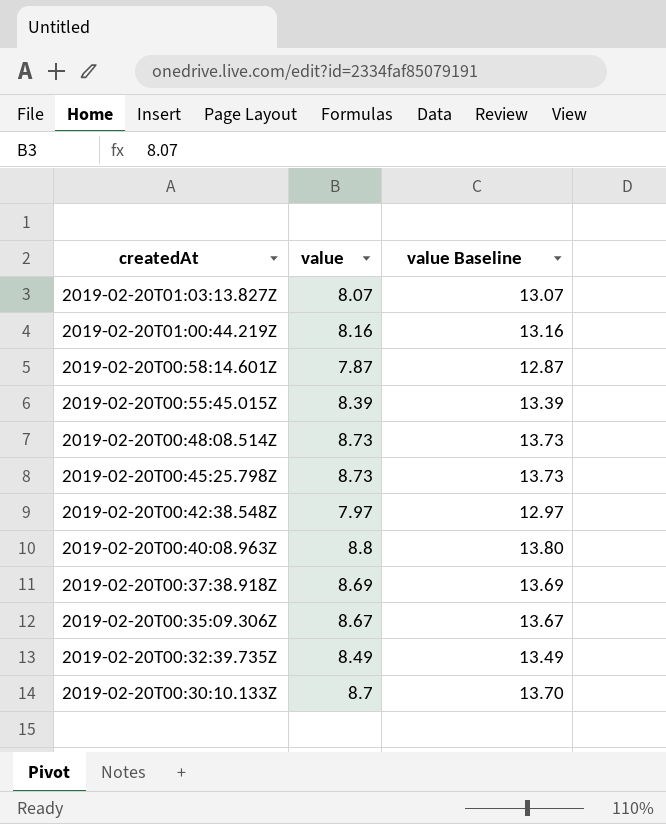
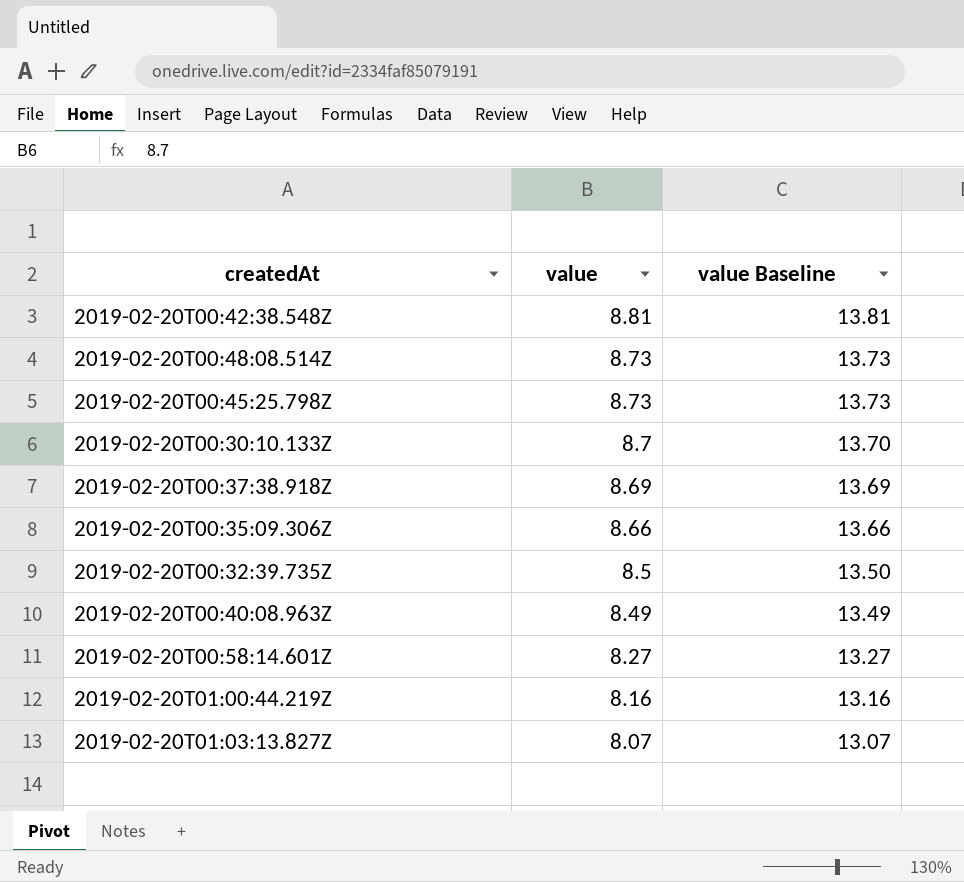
row order: createdAt descending -> value descending
row 2019-02-20T00:55:45.015Z: 8.39 | 13.39 -> none
2019-02-20T00:42:38.548Z | value: 7.97 -> 8.81
2019-02-20T00:42:38.548Z | value Baseline: 12.97 -> 13.81
2019-02-20T00:35:09.306Z | value: 8.67 -> 8.66
2019-02-20T00:35:09.306Z | value Baseline: 13.67 -> 13.66
2019-02-20T00:32:39.735Z | value: 8.49 -> 8.5
2019-02-20T00:32:39.735Z | value Baseline: 13.49 -> 13.50
2019-02-20T00:40:08.963Z | value: 8.8 -> 8.49
2019-02-20T00:40:08.963Z | value Baseline: 13.80 -> 13.49
2019-02-20T00:58:14.601Z | value: 7.87 -> 8.27
2019-02-20T00:58:14.601Z | value Baseline: 12.87 -> 13.27

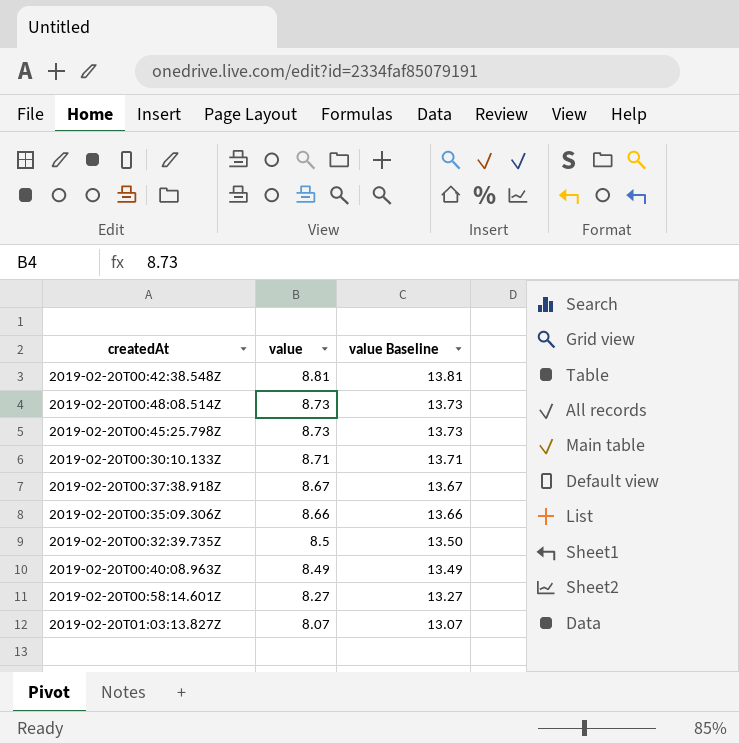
row 2019-02-20T01:00:44.219Z: 8.16 | 13.16 -> none
2019-02-20T00:30:10.133Z | value: 8.7 -> 8.71
2019-02-20T00:30:10.133Z | value Baseline: 13.70 -> 13.71
2019-02-20T00:37:38.918Z | value: 8.69 -> 8.67
2019-02-20T00:37:38.918Z | value Baseline: 13.69 -> 13.67

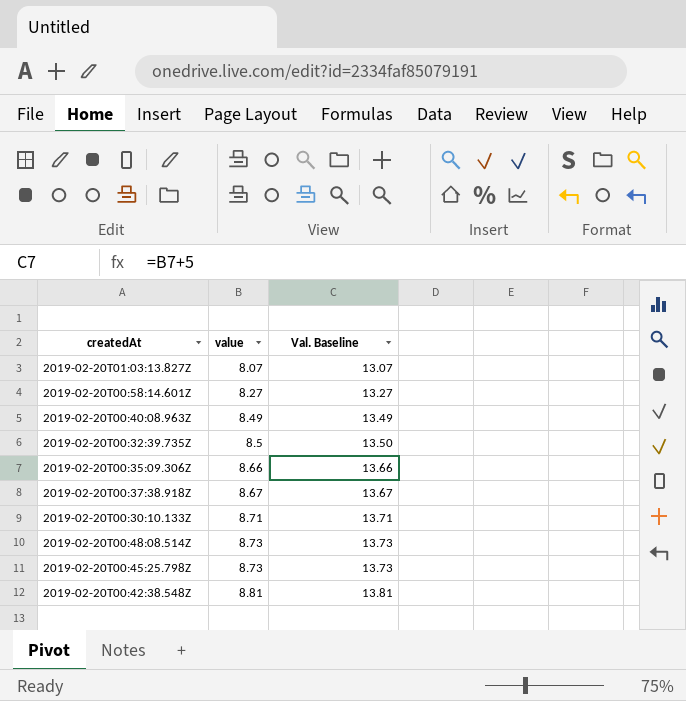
row order: value descending -> value ascending
column name: value Baseline -> Val. Baseline

